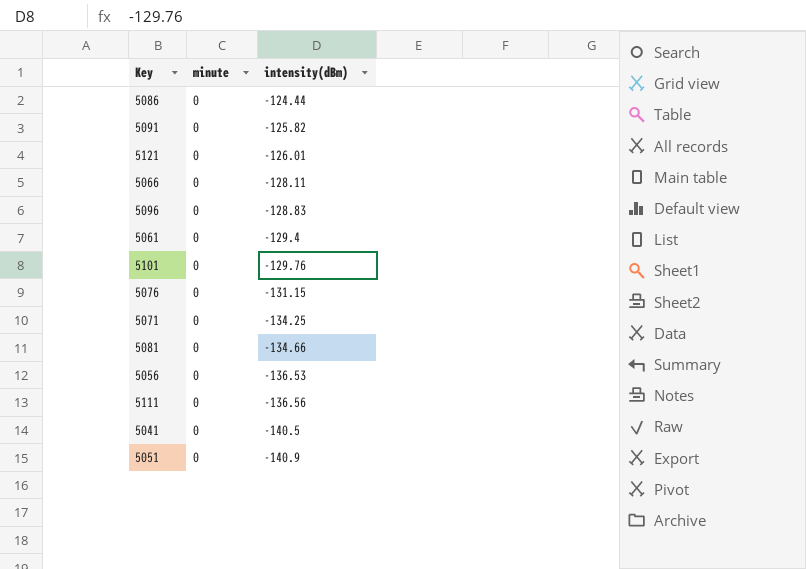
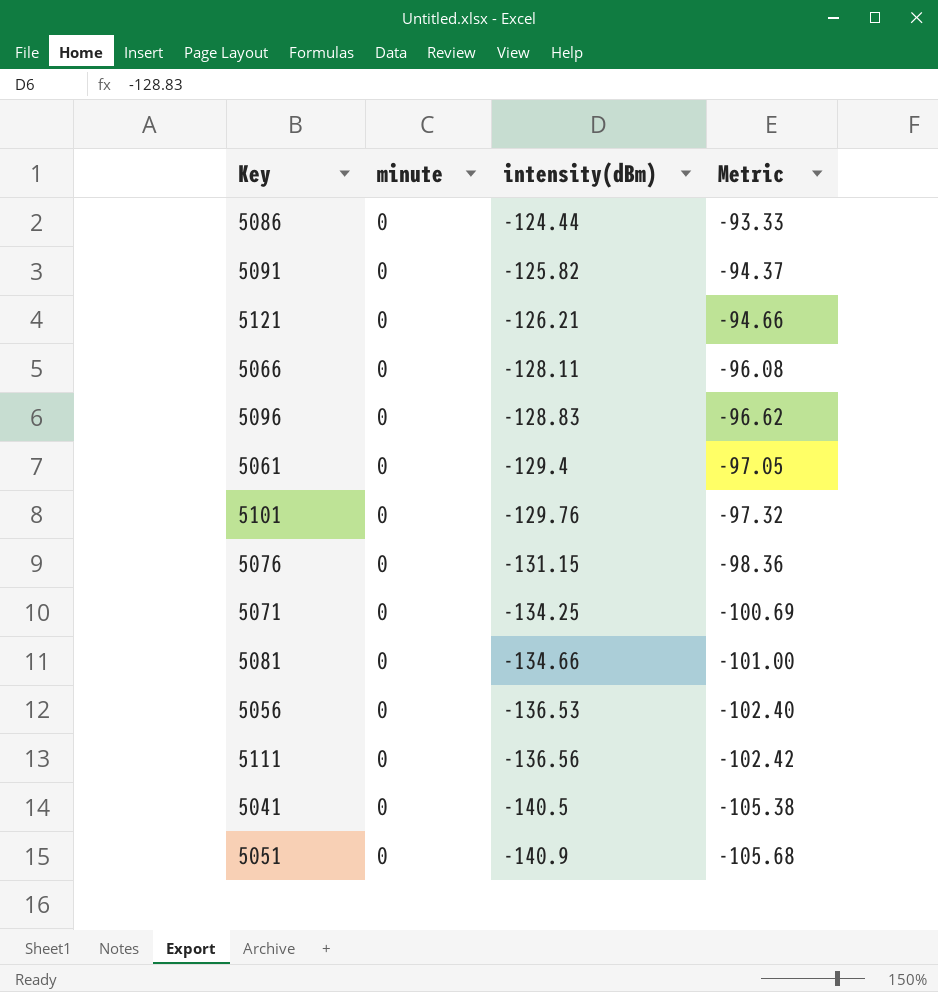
column Metric | formula: none -> [intensity(dBm)] * 0.75
5121 | intensity(dBm): -126.01 -> -126.21

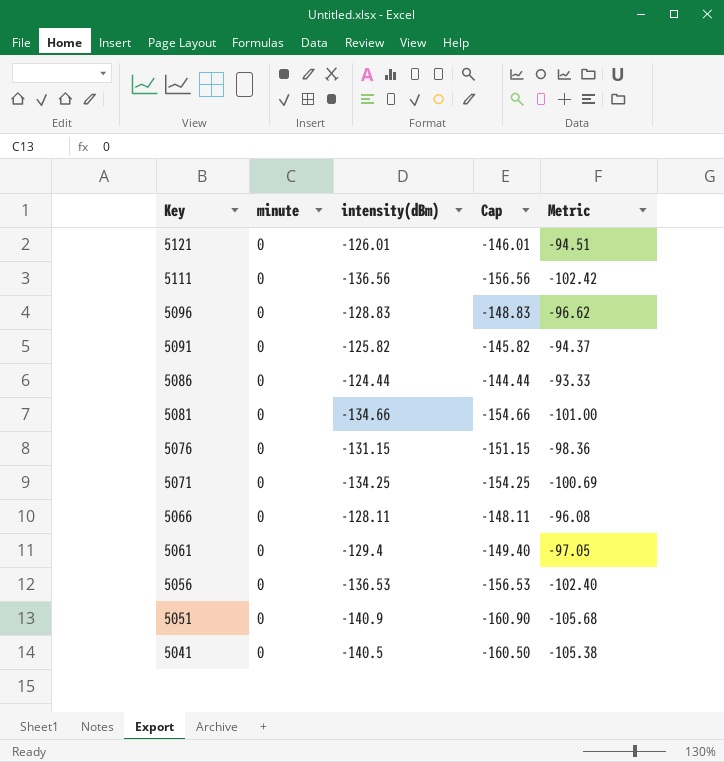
row order: intensity(dBm) descending -> Key descending
column Cap | formula: none -> [intensity(dBm)] - 20
row 5101: 0 | -129.76 | -97.32 -> none
5121 | intensity(dBm): -126.21 -> -126.01
5121 | Metric: -94.66 -> -94.51

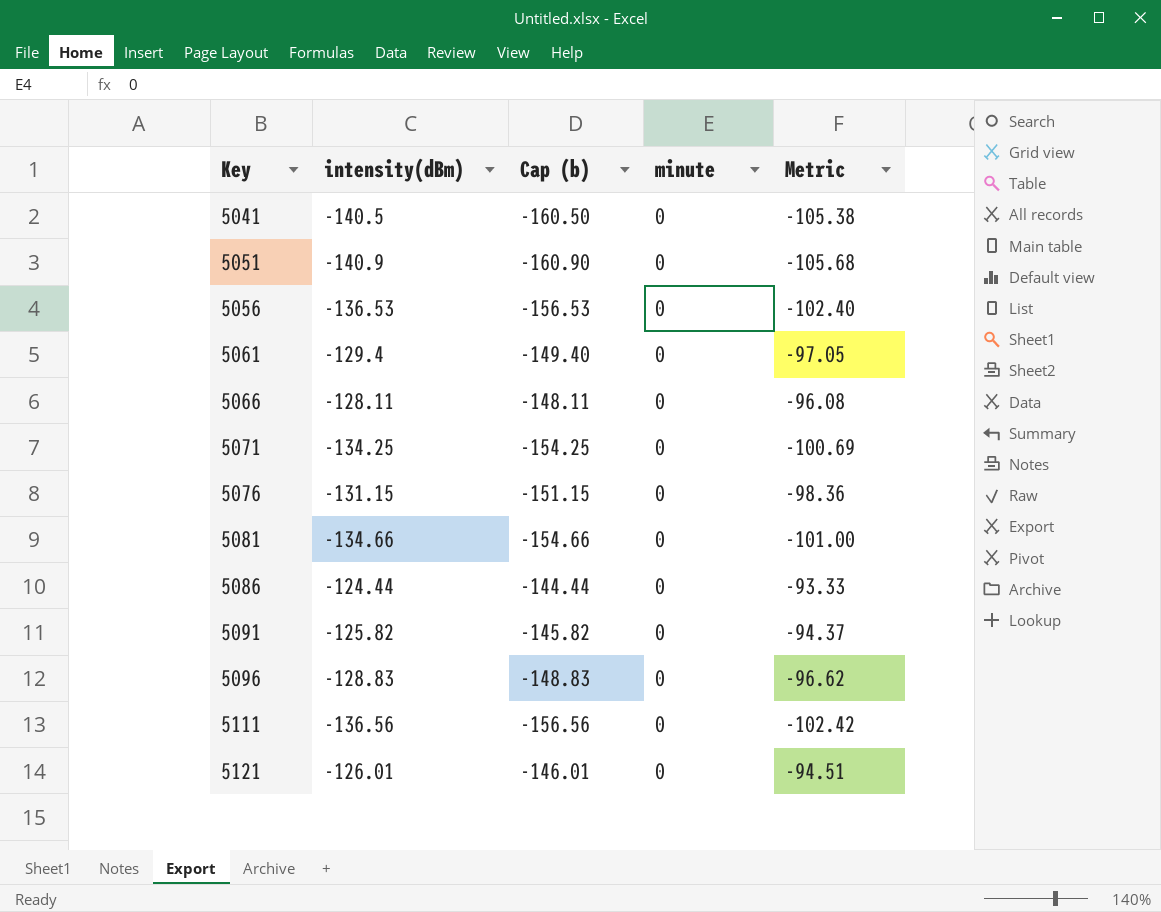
row order: Key descending -> Key ascending
column name: Cap -> Cap (b)
column minute | position: 2 -> 4

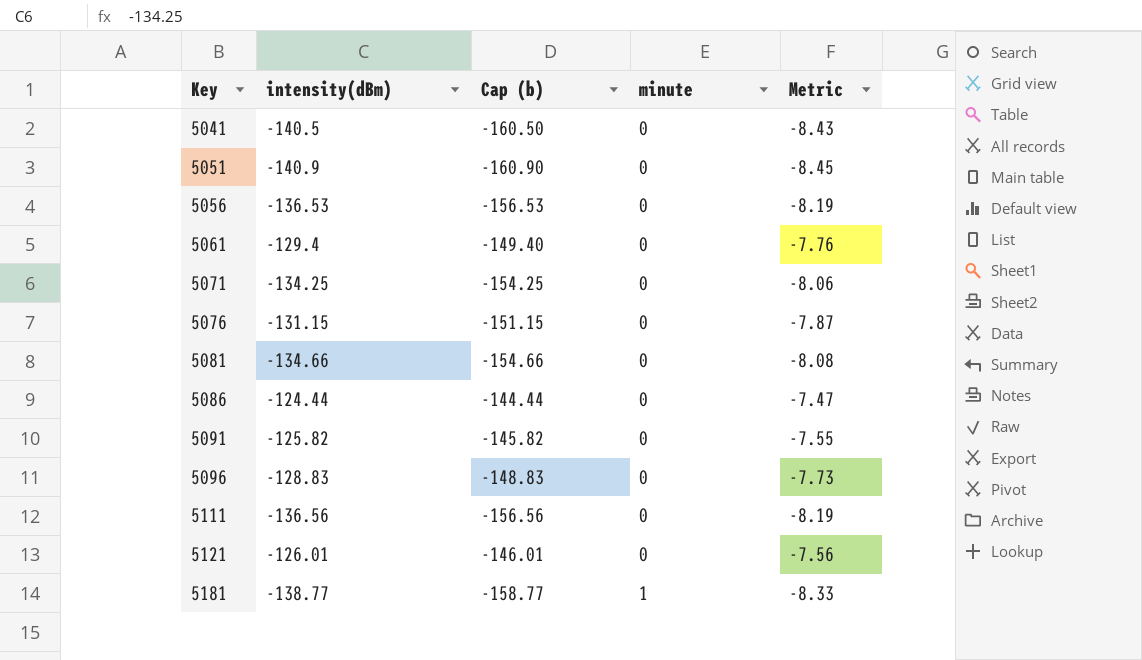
column Metric | formula: [intensity(dBm)] * 0.75 -> [intensity(dBm)] * 0.06
row 5066: -128.11 | -148.11 | 0 | -96.08 -> none
row 5181: none -> -138.77 | -158.77 | 1 | -8.33

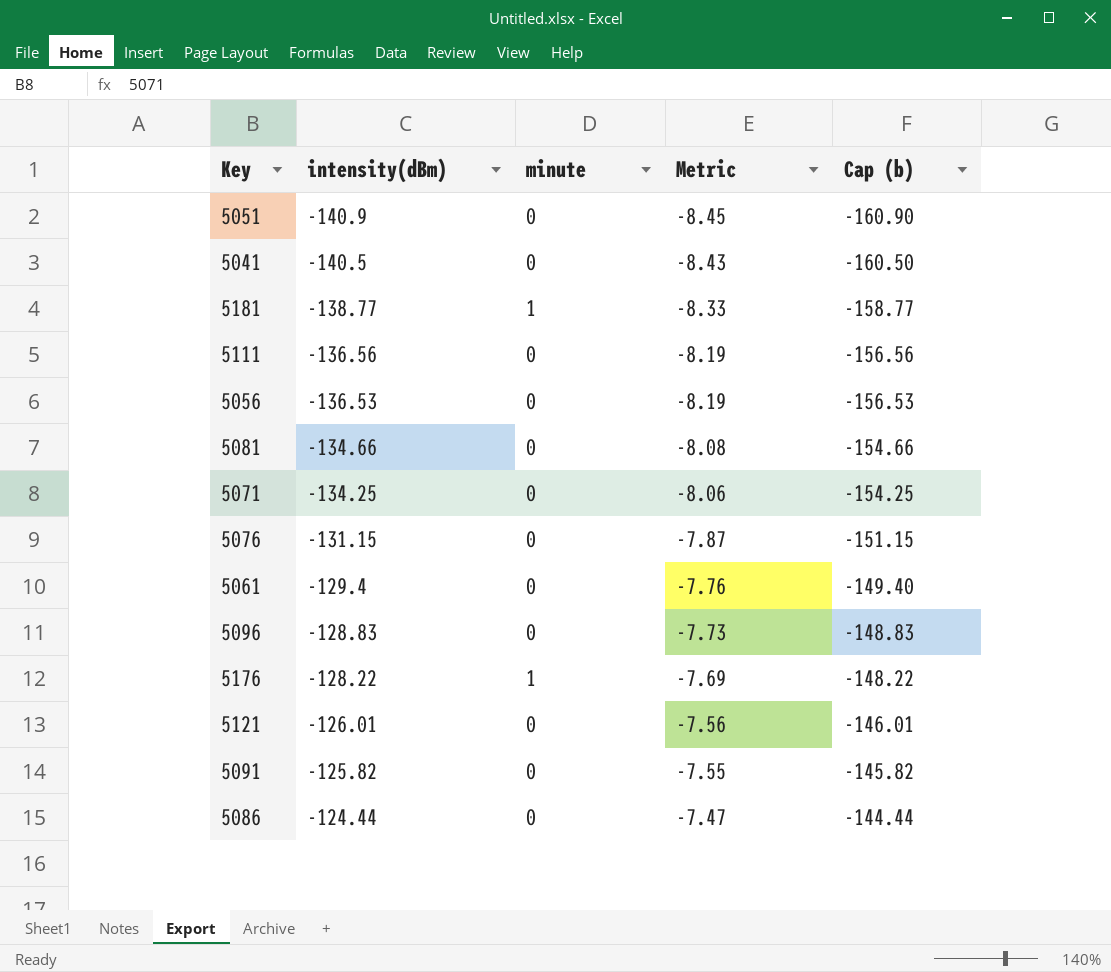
row order: Key ascending -> intensity(dBm) ascending
column Cap (b) | position: 3 -> 5
row 5176: none -> -128.22 | 1 | -7.69 | -148.22

